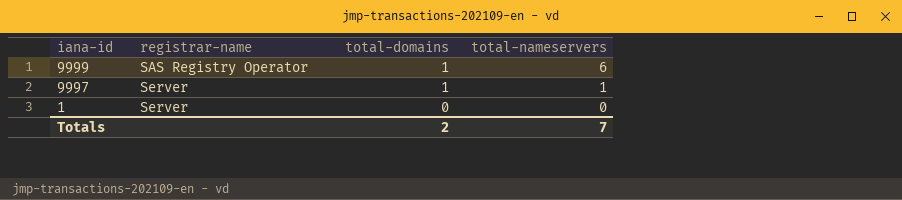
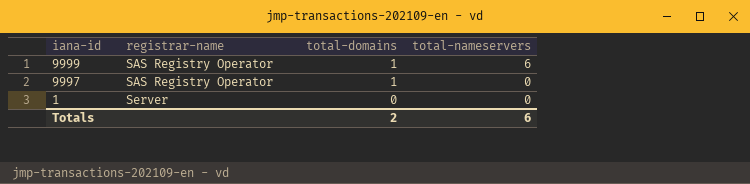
9997 | registrar-name: Server -> SAS Registry Operator
9997 | total-nameservers: 1 -> 0
Totals | total-nameservers: 7 -> 6

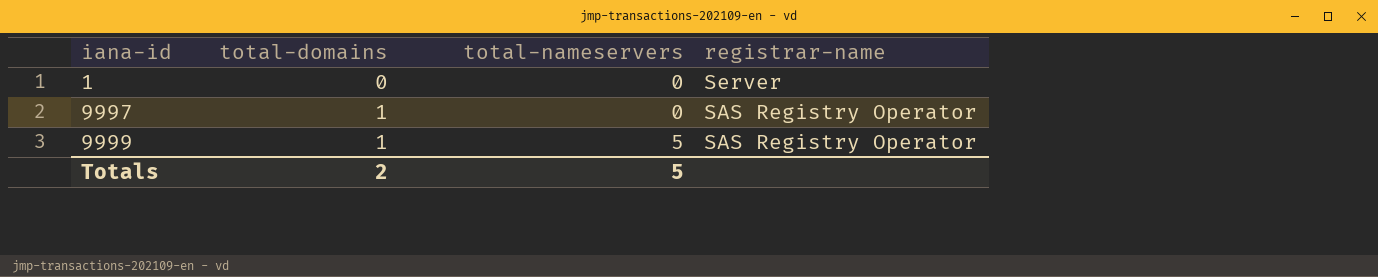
row order: iana-id descending -> iana-id ascending
column registrar-name | position: 2 -> 4
9999 | total-nameservers: 6 -> 5
Totals | total-nameservers: 6 -> 5

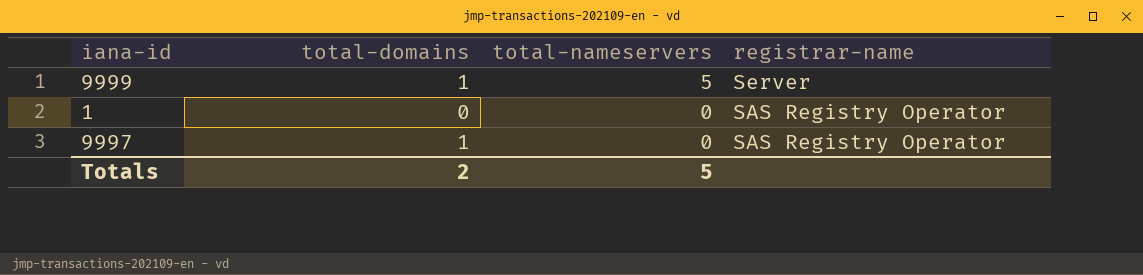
row order: iana-id ascending -> total-nameservers descending
9999 | registrar-name: SAS Registry Operator -> Server
1 | registrar-name: Server -> SAS Registry Operator

